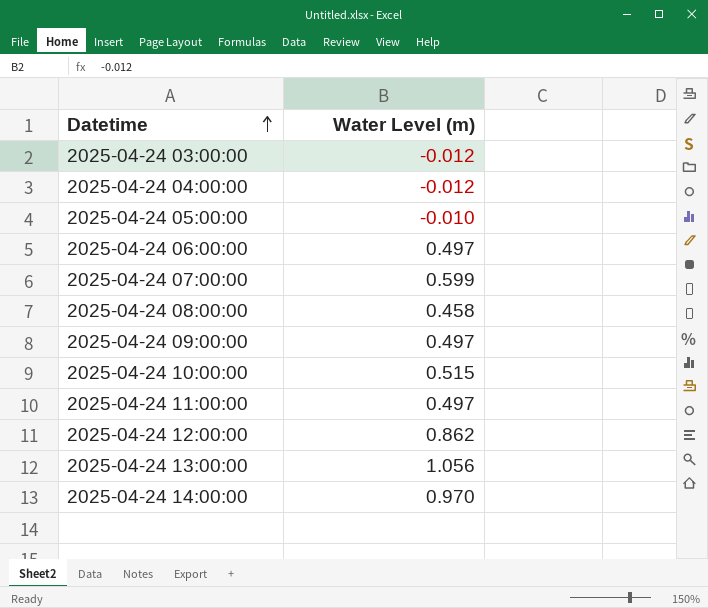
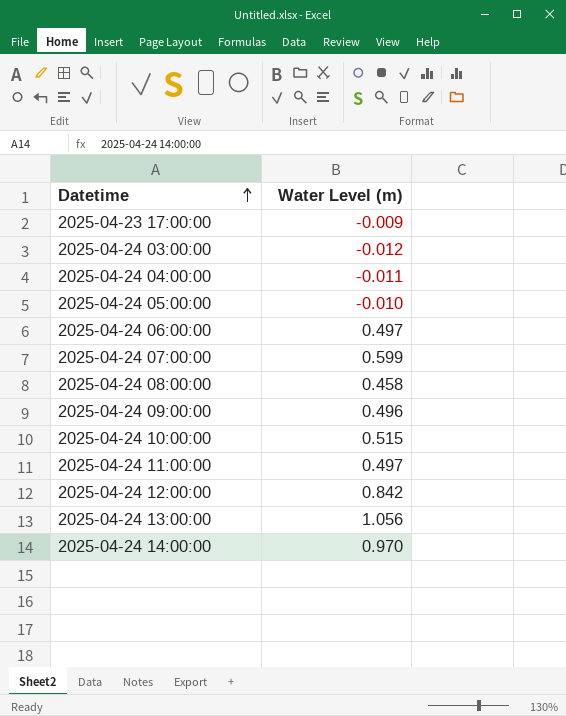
row 2025-04-23 17:00:00: none -> -0.009
2025-04-24 04:00:00 | Water Level (m): -0.012 -> -0.011
2025-04-24 09:00:00 | Water Level (m): 0.497 -> 0.496
2025-04-24 12:00:00 | Water Level (m): 0.862 -> 0.842

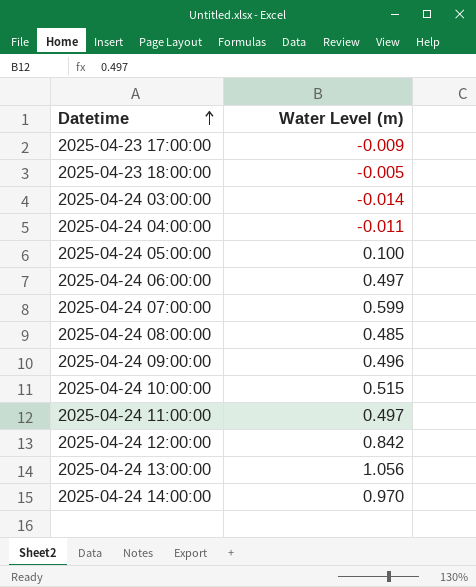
row 2025-04-23 18:00:00: none -> -0.005
2025-04-24 03:00:00 | Water Level (m): -0.012 -> -0.014
2025-04-24 05:00:00 | Water Level (m): -0.010 -> 0.100
2025-04-24 08:00:00 | Water Level (m): 0.458 -> 0.485

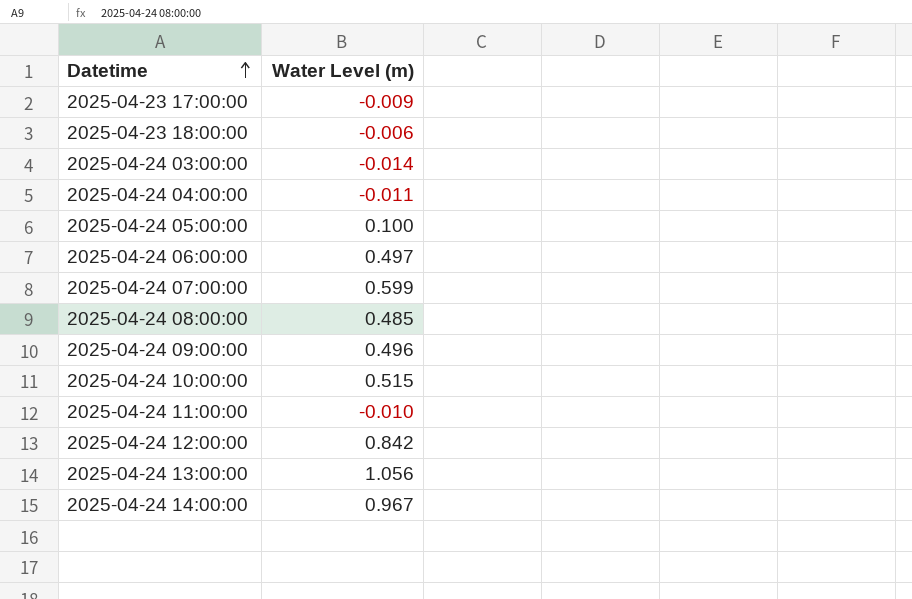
2025-04-23 18:00:00 | Water Level (m): -0.005 -> -0.006
2025-04-24 11:00:00 | Water Level (m): 0.497 -> -0.010
2025-04-24 14:00:00 | Water Level (m): 0.970 -> 0.967

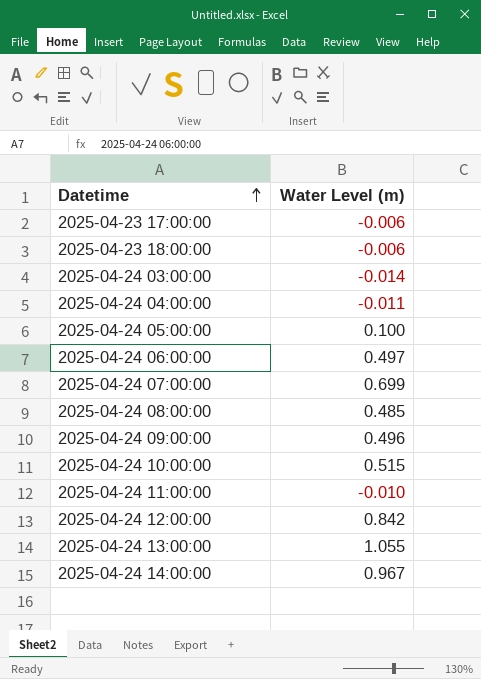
2025-04-23 17:00:00 | Water Level (m): -0.009 -> -0.006
2025-04-24 07:00:00 | Water Level (m): 0.599 -> 0.699
2025-04-24 13:00:00 | Water Level (m): 1.056 -> 1.055

